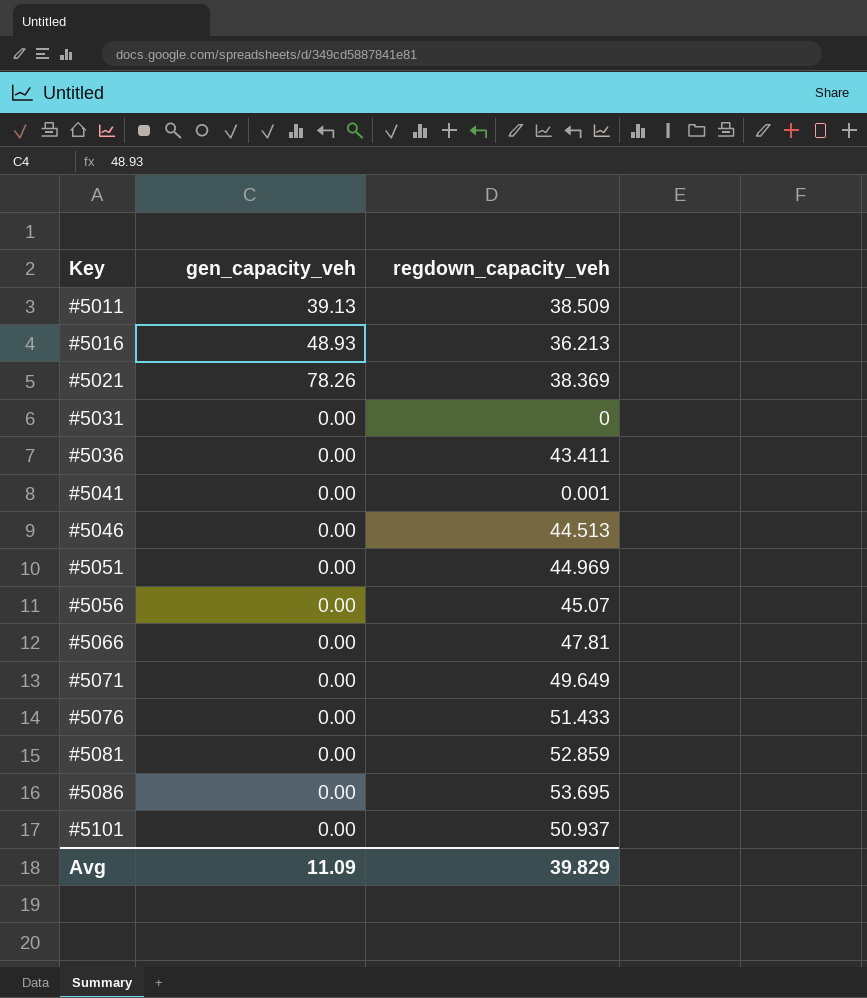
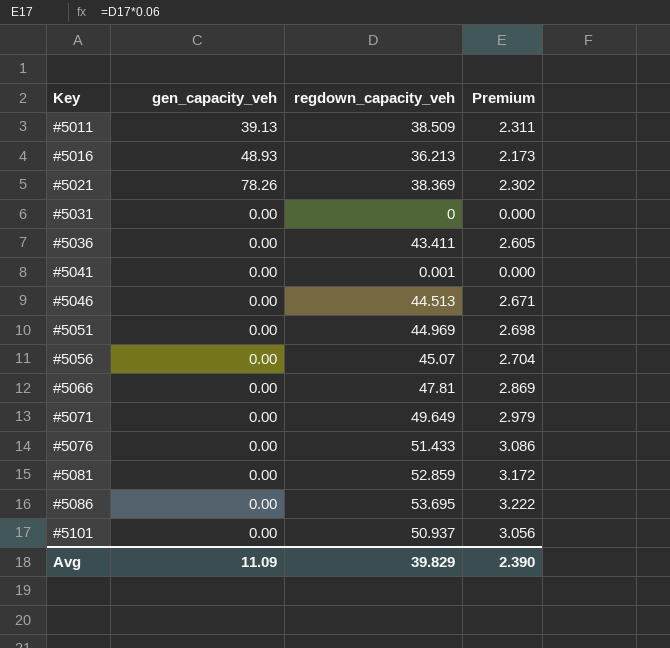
column Premium | formula: none -> [regdown_capacity_veh] * 0.06

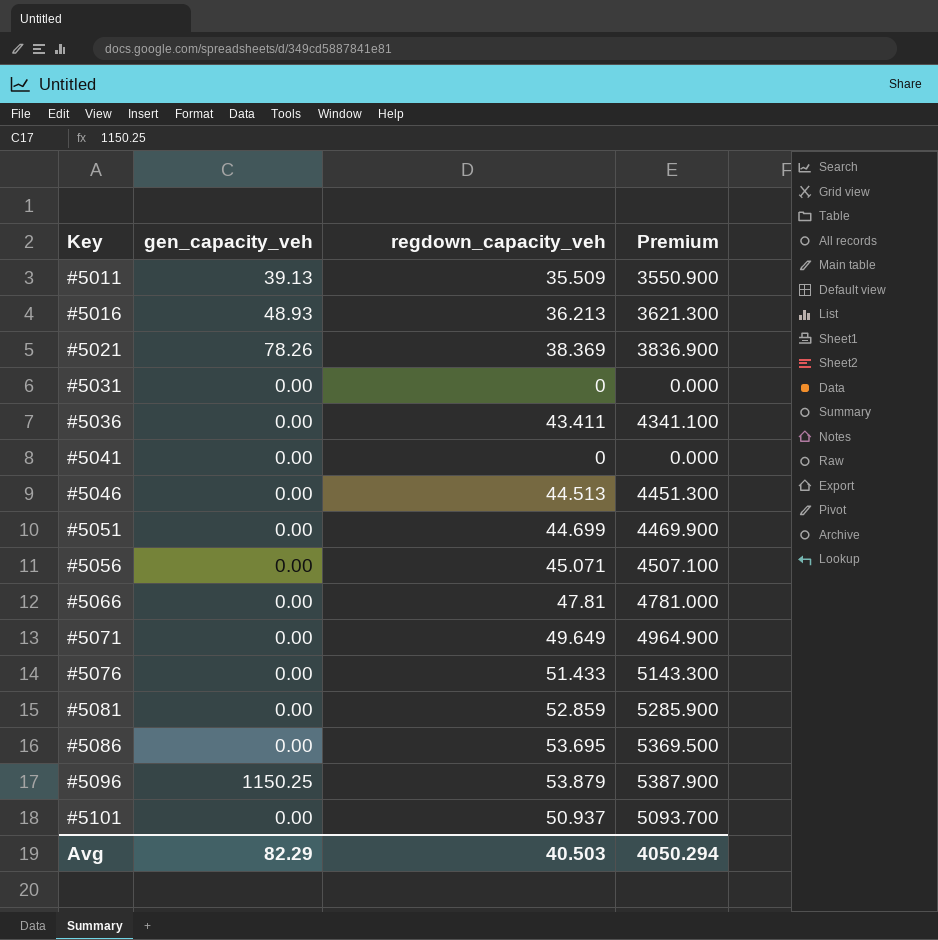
column Premium | formula: [regdown_capacity_veh] * 0.06 -> [regdown_capacity_veh] * 100
#5011 | regdown_capacity_veh: 38.509 -> 35.509
#5041 | regdown_capacity_veh: 0.001 -> 0
#5051 | regdown_capacity_veh: 44.969 -> 44.699
#5056 | regdown_capacity_veh: 45.07 -> 45.071
row #5096: none -> 1150.25 | 53.879 | 5387.900
Avg | gen_capacity_veh: 11.09 -> 82.29
Avg | regdown_capacity_veh: 39.829 -> 40.503
Avg | Premium: 2.390 -> 4050.294

